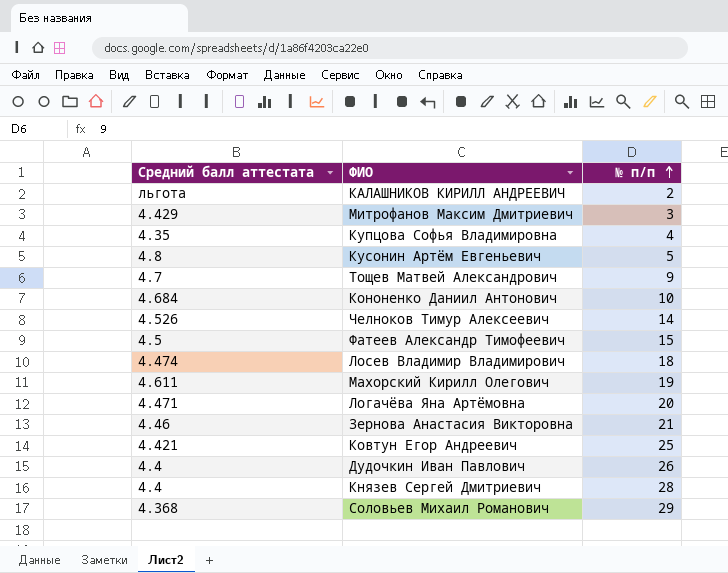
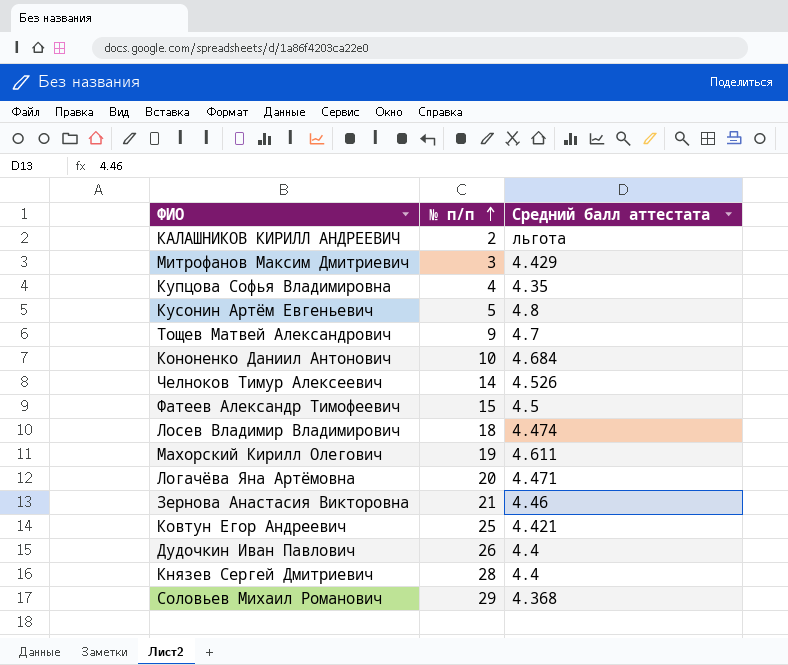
column Средний балл аттестата | position: 1 -> 3

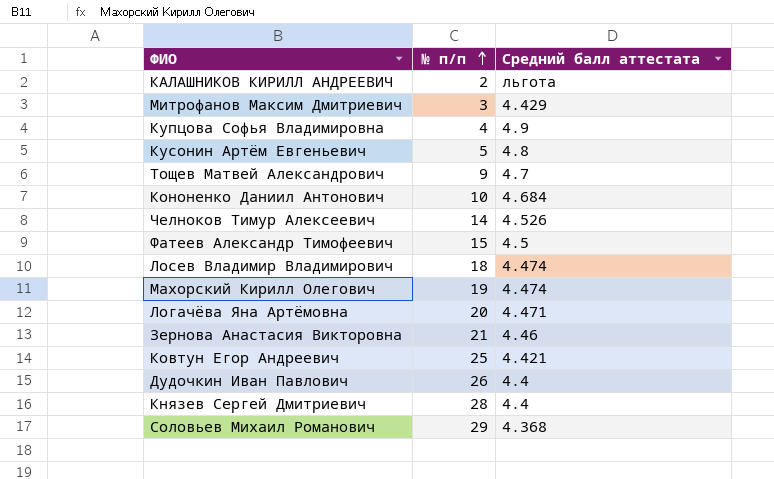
Купцова Софья Владимировна | Средний балл аттестата: 4.35 -> 4.9
Махорский Кирилл Олегович | Средний балл аттестата: 4.611 -> 4.474

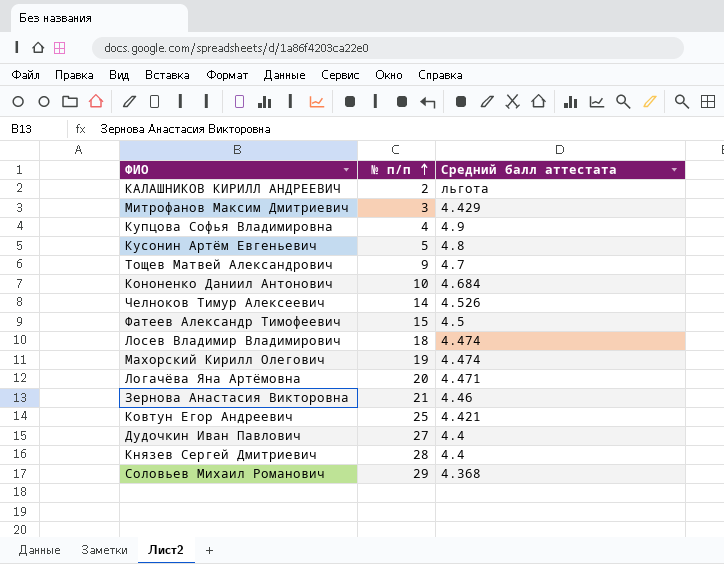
Дудочкин Иван Павлович | № п/п: 26 -> 27

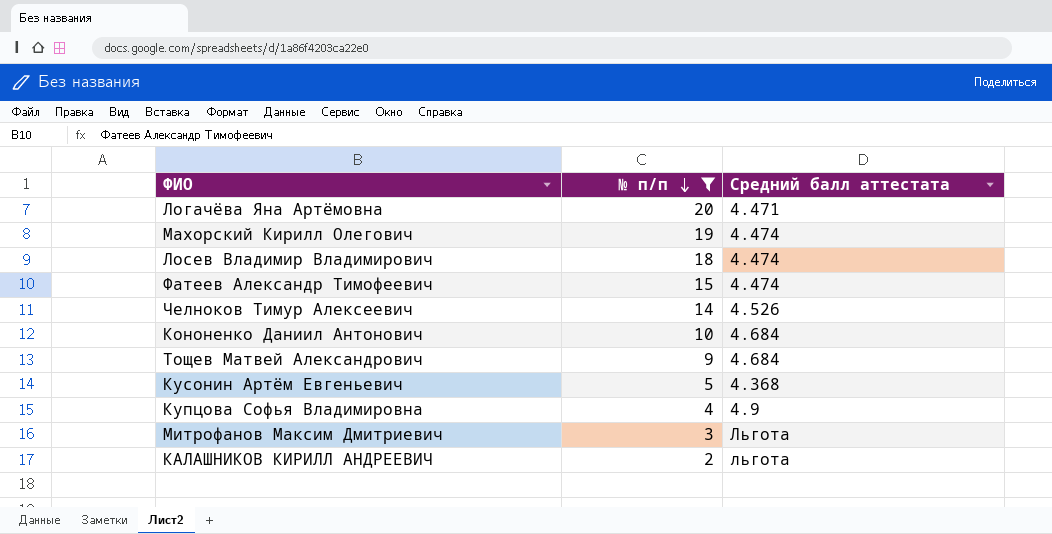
filter: none -> № п/п <= 20
row order: № п/п ascending -> № п/п descending
Фатеев Александр Тимофеевич | Средний балл аттестата: 4.5 -> 4.474
Тощев Матвей Александрович | Средний балл аттестата: 4.7 -> 4.684
Кусонин Артём Евгеньевич | Средний балл аттестата: 4.8 -> 4.368
Митрофанов Максим Дмитриевич | Средний балл аттестата: 4.429 -> Льгота

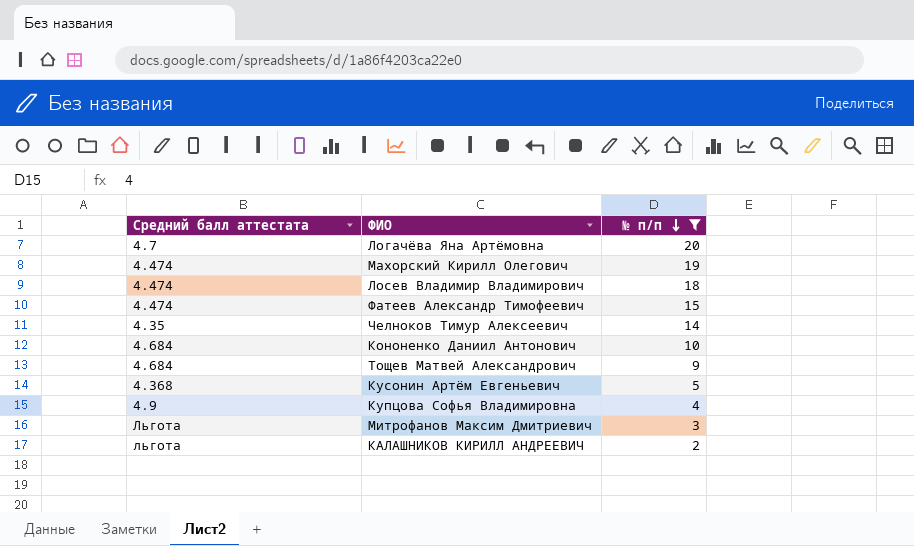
column Средний балл аттестата | position: 3 -> 1
Логачёва Яна Артёмовна | Средний балл аттестата: 4.471 -> 4.7
Челноков Тимур Алексеевич | Средний балл аттестата: 4.526 -> 4.35

